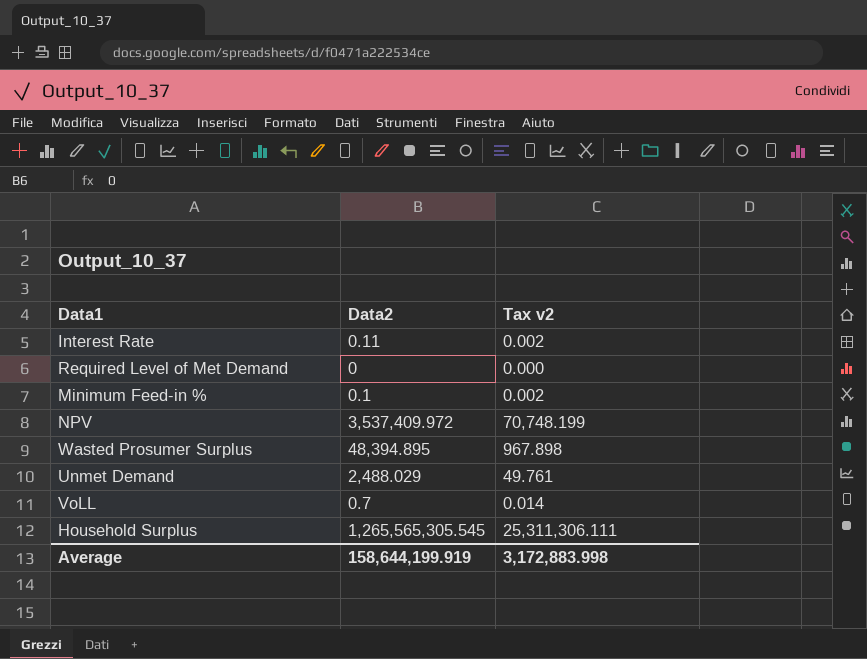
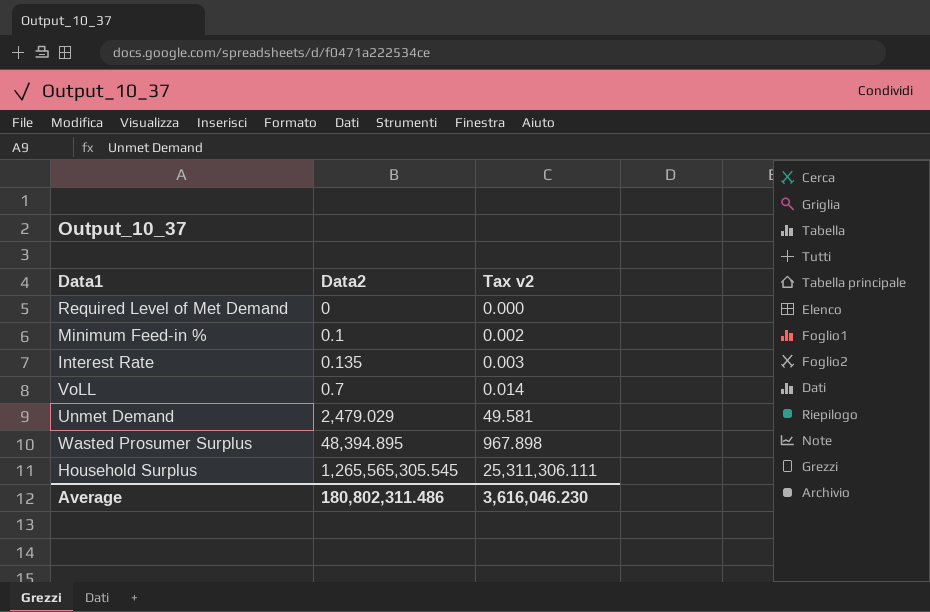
row order: none -> Data2 ascending
row NPV: 3,537,409.972 | 70,748.199 -> none
Interest Rate | Data2: 0.11 -> 0.135
Interest Rate | Tax v2: 0.002 -> 0.003
Unmet Demand | Data2: 2,488.029 -> 2,479.029
Unmet Demand | Tax v2: 49.761 -> 49.581
Average | Data2: 158,644,199.919 -> 180,802,311.486
Average | Tax v2: 3,172,883.998 -> 3,616,046.230

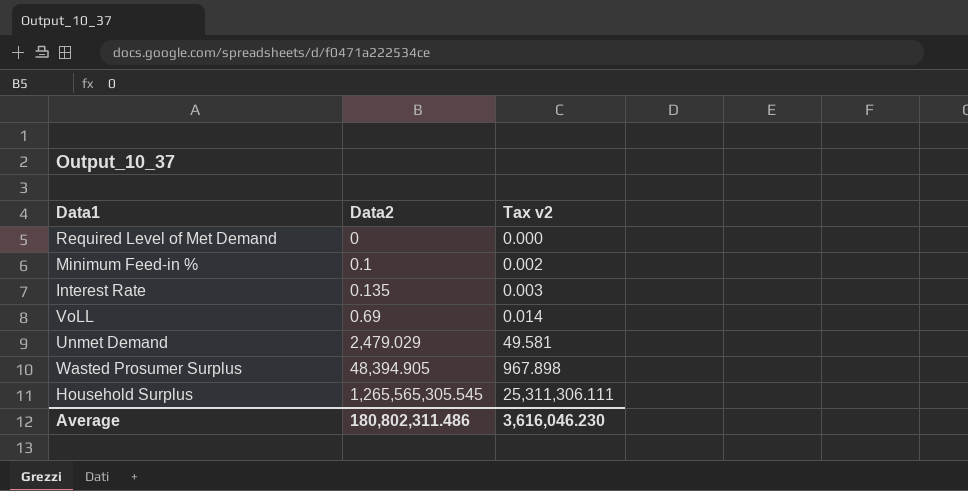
VoLL | Data2: 0.7 -> 0.69
Wasted Prosumer Surplus | Data2: 48,394.895 -> 48,394.905

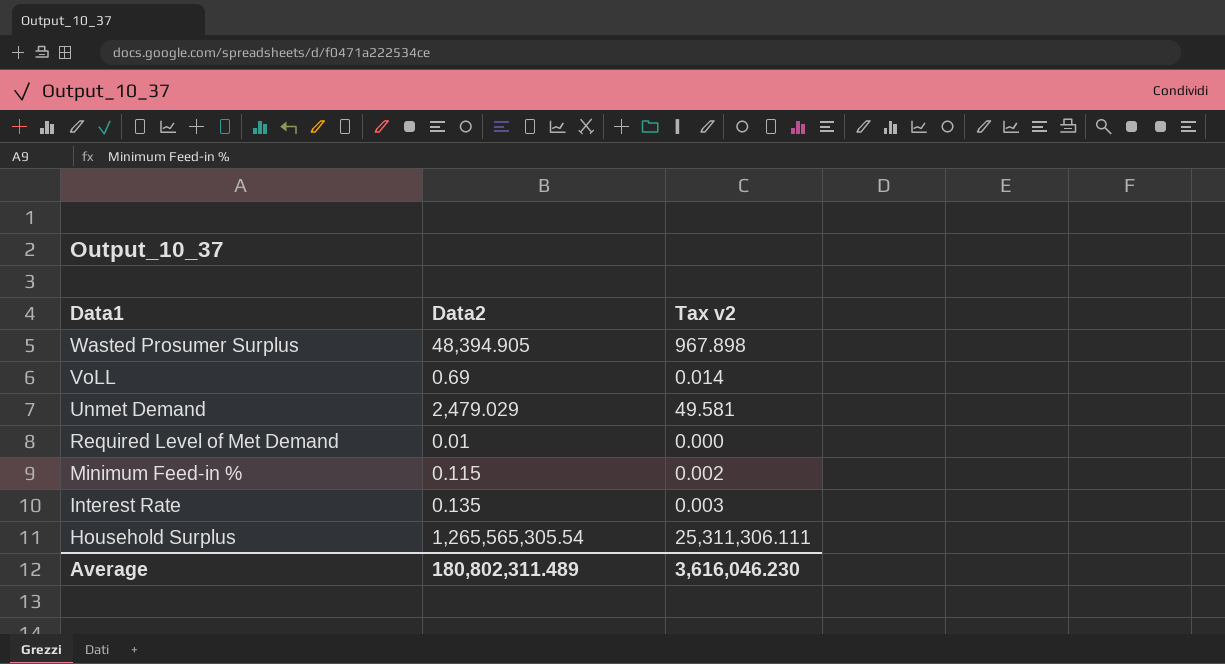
row order: Data2 ascending -> Data1 descending
Required Level of Met Demand | Data2: 0 -> 0.01
Minimum Feed-in % | Data2: 0.1 -> 0.115
Household Surplus | Data2: 1,265,565,305.545 -> 1,265,565,305.54
Average | Data2: 180,802,311.486 -> 180,802,311.489

